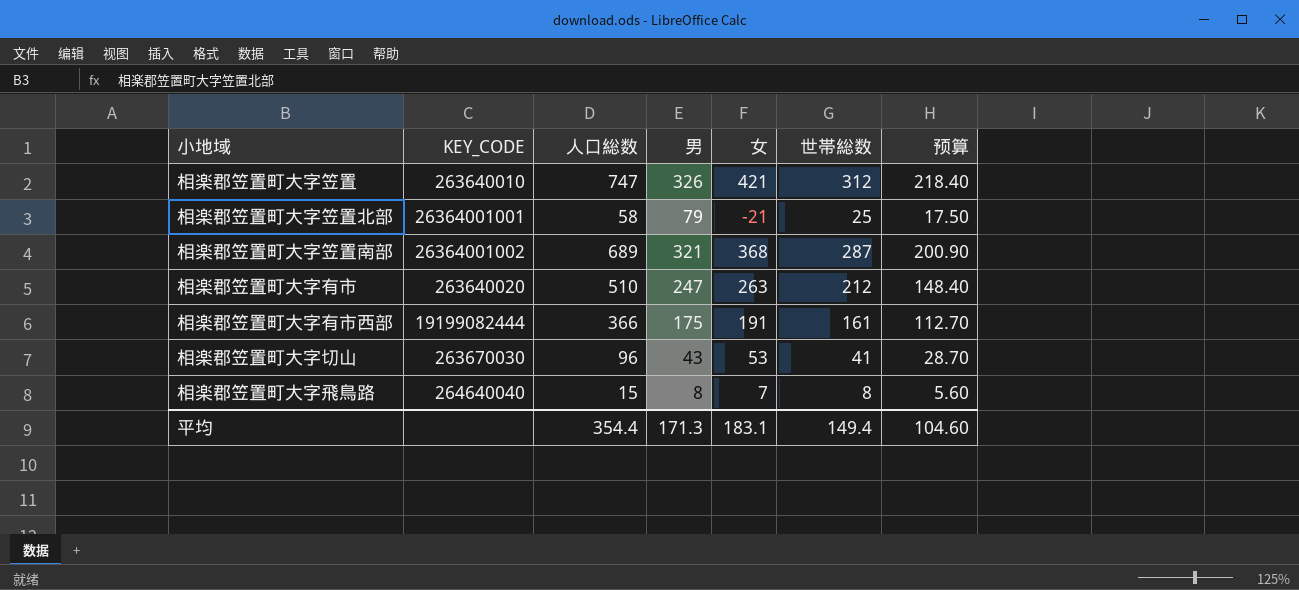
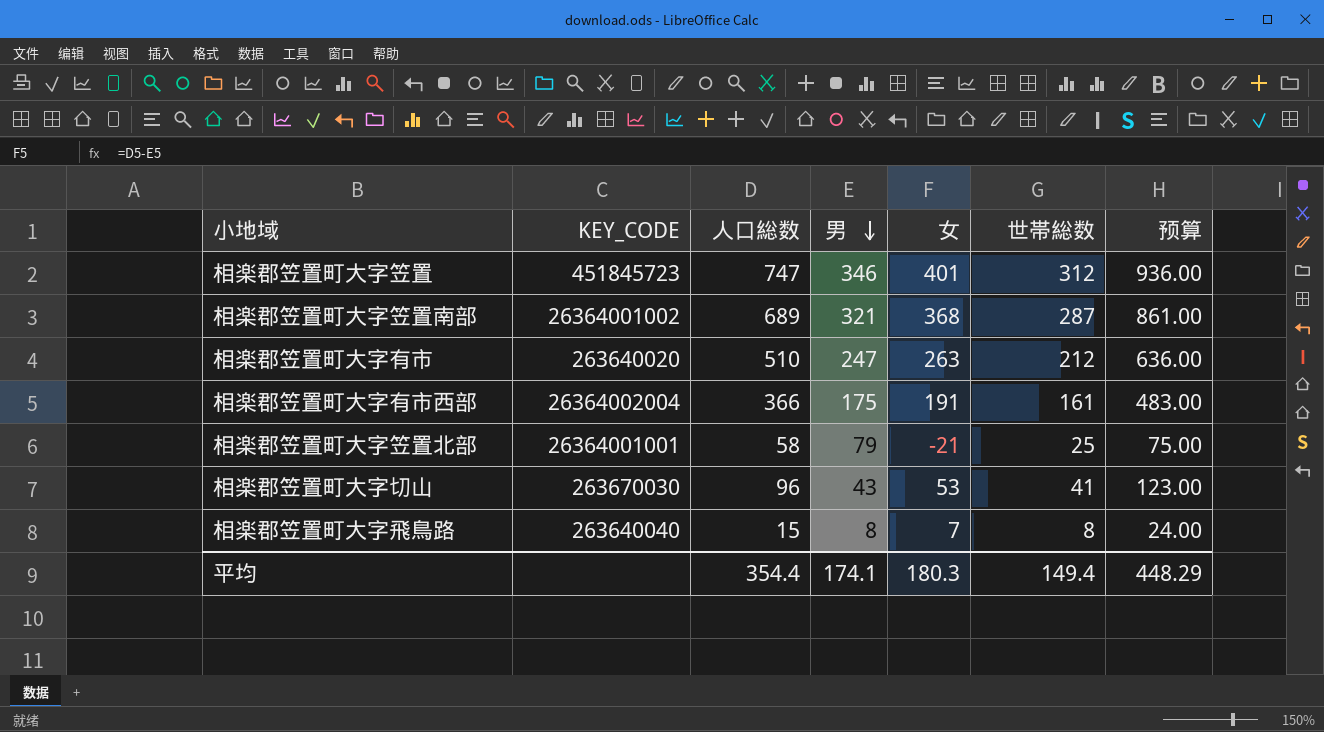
row order: none -> 男 descending
column 预算 | formula: [世帯総数] * 0.7 -> [世帯総数] * 3
相楽郡笠置町大字笠置 | KEY_CODE: 263640010 -> 451845723
相楽郡笠置町大字笠置 | 男: 326 -> 346
相楽郡笠置町大字笠置 | 女: 421 -> 401
相楽郡笠置町大字有市西部 | KEY_CODE: 19199082444 -> 26364002004
相楽郡笠置町大字飛鳥路 | KEY_CODE: 264640040 -> 263640040
平均 | 男: 171.3 -> 174.1
平均 | 女: 183.1 -> 180.3
平均 | 预算: 104.60 -> 448.29

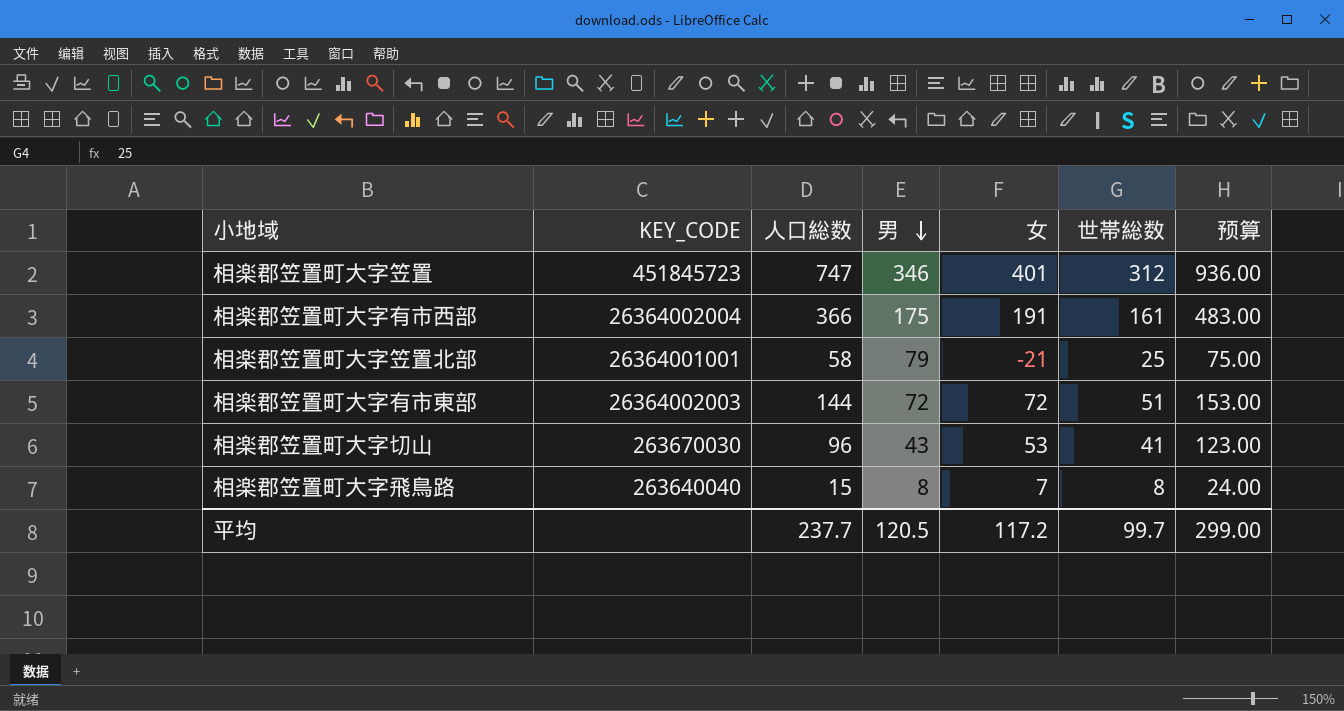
row 相楽郡笠置町大字笠置南部: 26364001002 | 689 | 321 | 368 | 287 | 861.00 -> none
row 相楽郡笠置町大字有市: 263640020 | 510 | 247 | 263 | 212 | 636.00 -> none
row 相楽郡笠置町大字有市東部: none -> 26364002003 | 144 | 72 | 72 | 51 | 153.00
平均 | 人口総数: 354.4 -> 237.7
平均 | 男: 174.1 -> 120.5
平均 | 女: 180.3 -> 117.2
平均 | 世帯総数: 149.4 -> 99.7
平均 | 预算: 448.29 -> 299.00

